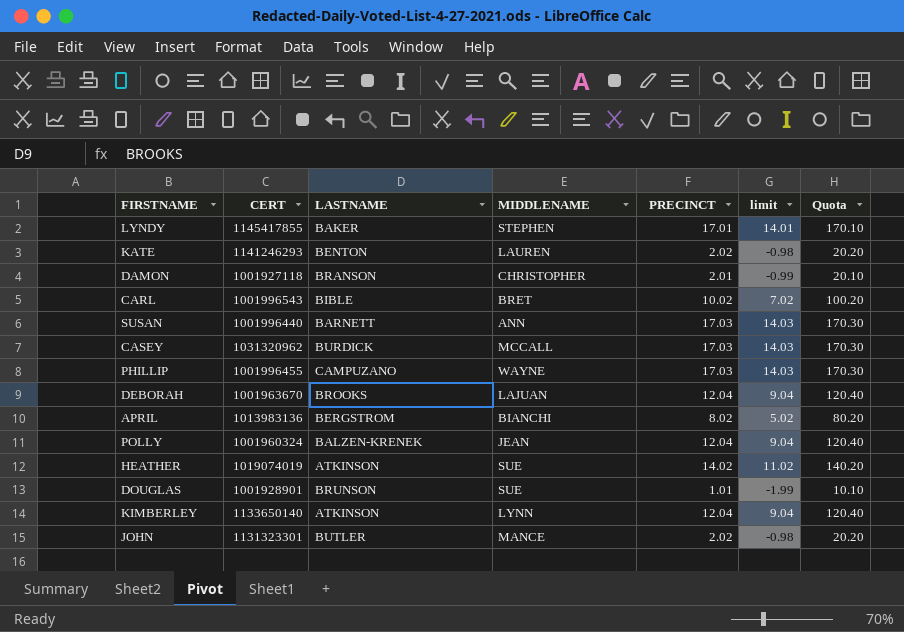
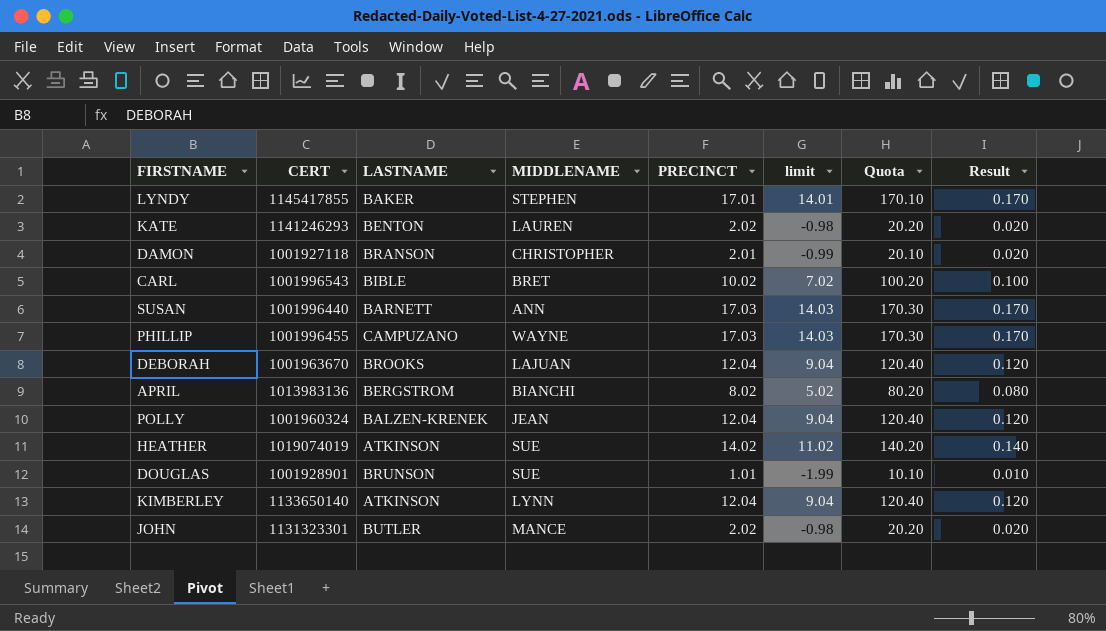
column Result | formula: none -> [PRECINCT] * 0.01
row CASEY: 1031320962 | BURDICK | MCCALL | 17.03 | 14.03 | 170.30 -> none

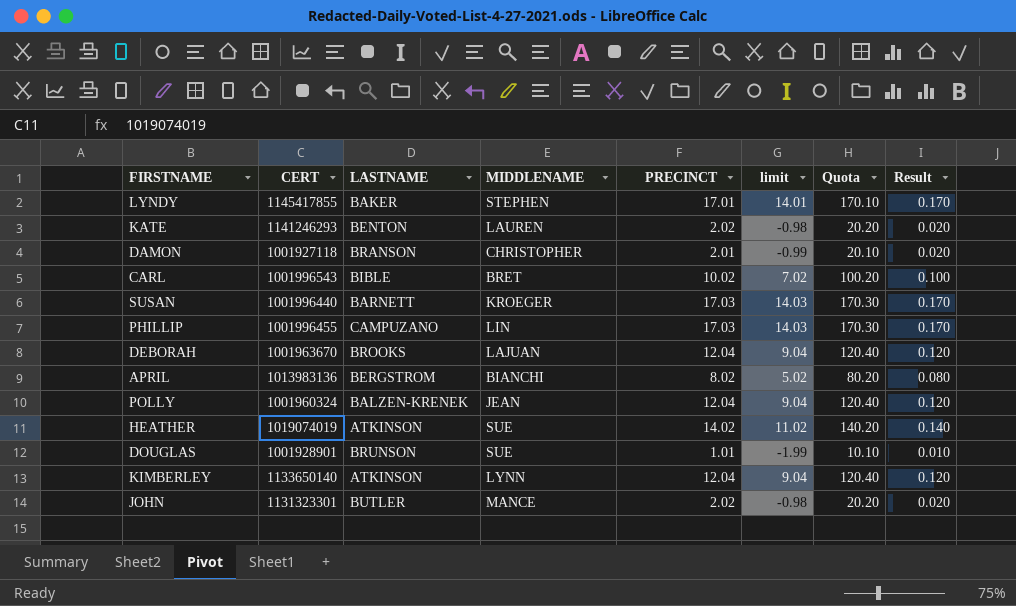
SUSAN | MIDDLENAME: ANN -> KROEGER
PHILLIP | MIDDLENAME: WAYNE -> LIN

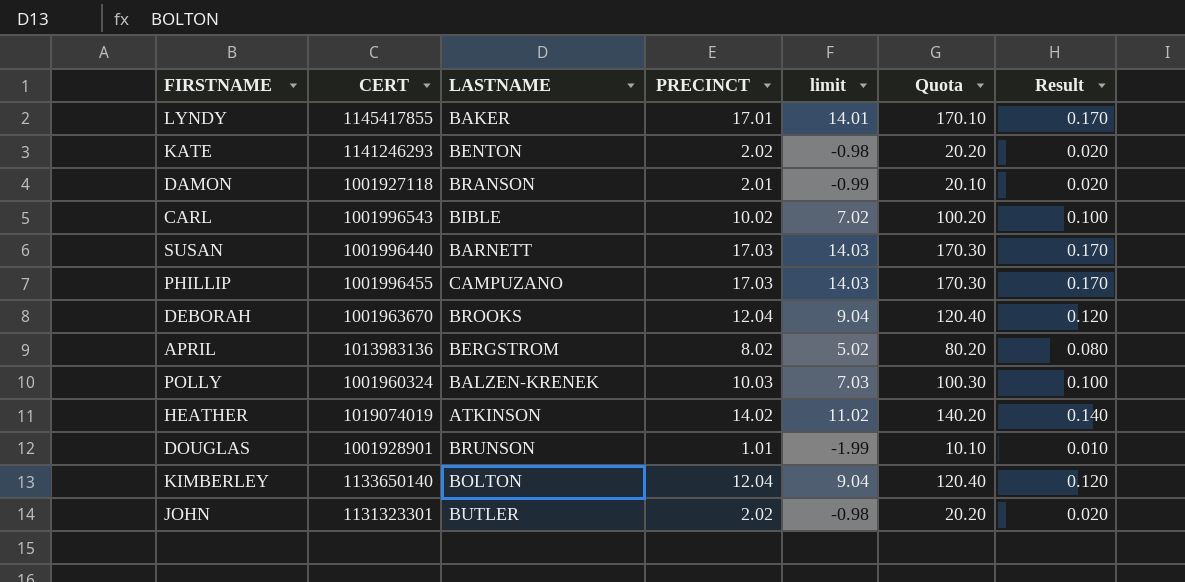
column MIDDLENAME | position: 4 -> none
POLLY | PRECINCT: 12.04 -> 10.03
POLLY | limit: 9.04 -> 7.03
POLLY | Quota: 120.40 -> 100.30
POLLY | Result: 0.120 -> 0.100
KIMBERLEY | LASTNAME: ATKINSON -> BOLTON

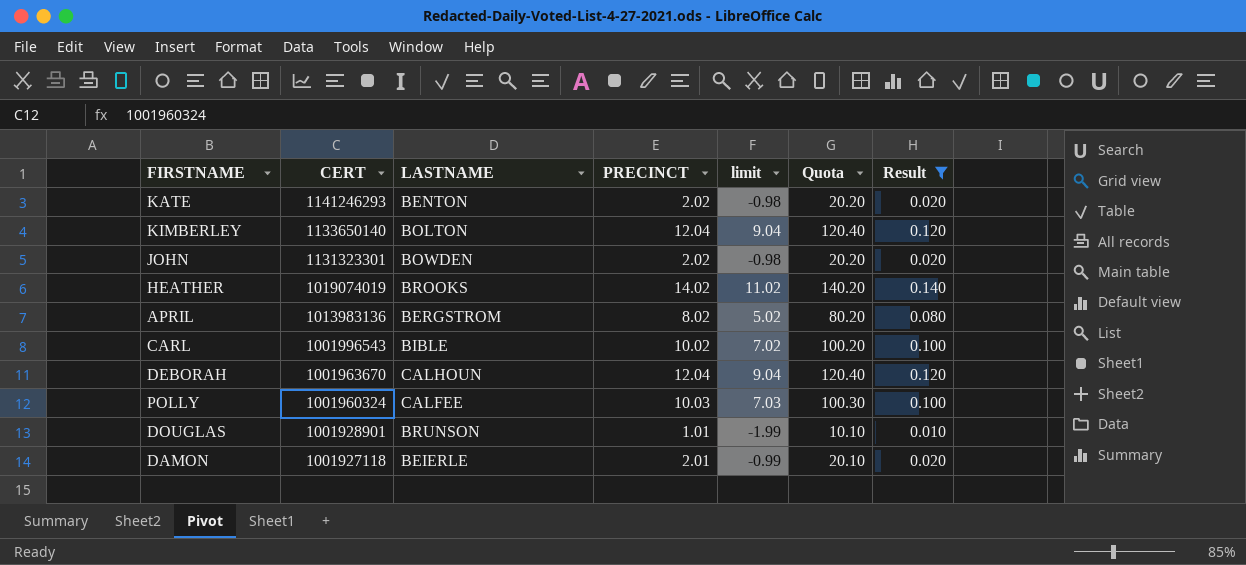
filter: none -> Result != 0.170
row order: none -> CERT descending
JOHN | LASTNAME: BUTLER -> BOWDEN
HEATHER | LASTNAME: ATKINSON -> BROOKS
DEBORAH | LASTNAME: BROOKS -> CALHOUN
POLLY | LASTNAME: BALZEN-KRENEK -> CALFEE
DAMON | LASTNAME: BRANSON -> BEIERLE

